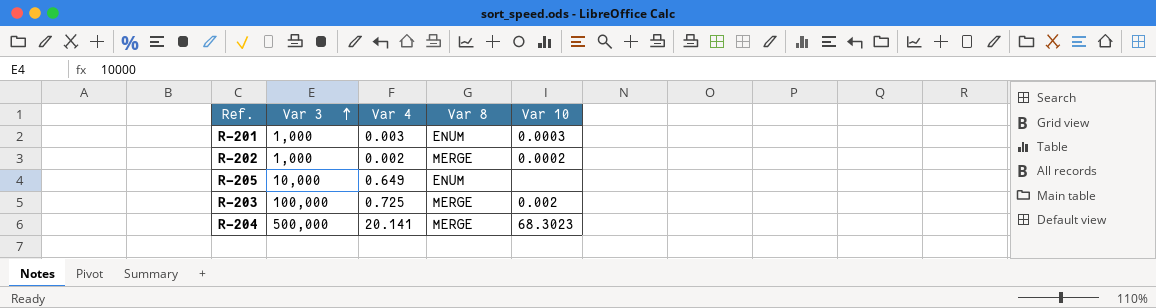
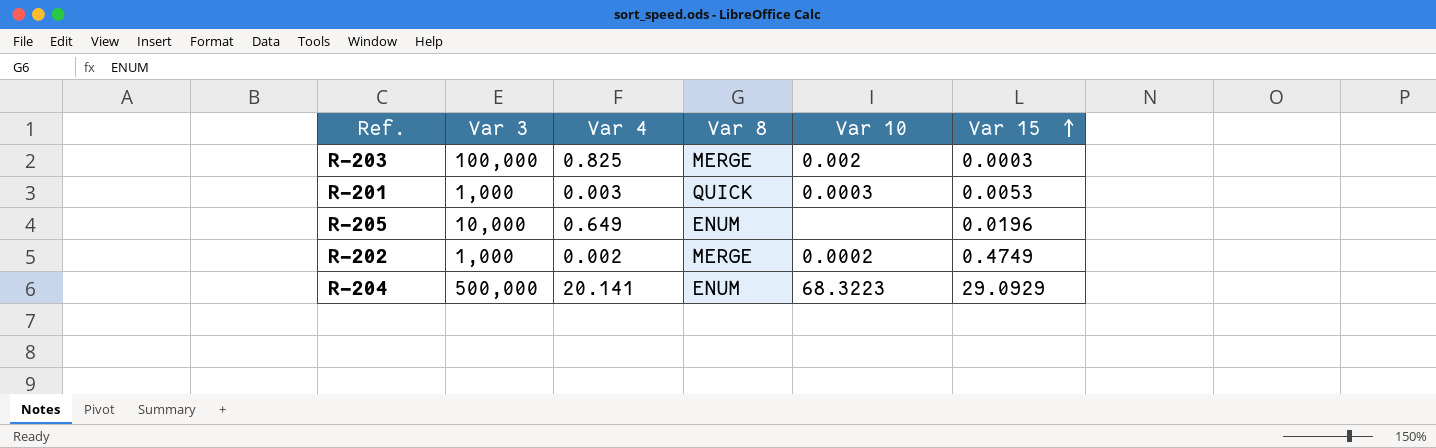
row order: Var 3 ascending -> Var 15 ascending
column Var 15 | position: none -> 6
R-203 | Var 4: 0.725 -> 0.825
R-201 | Var 8: ENUM -> QUICK
R-204 | Var 8: MERGE -> ENUM
R-204 | Var 10: 68.3023 -> 68.3223

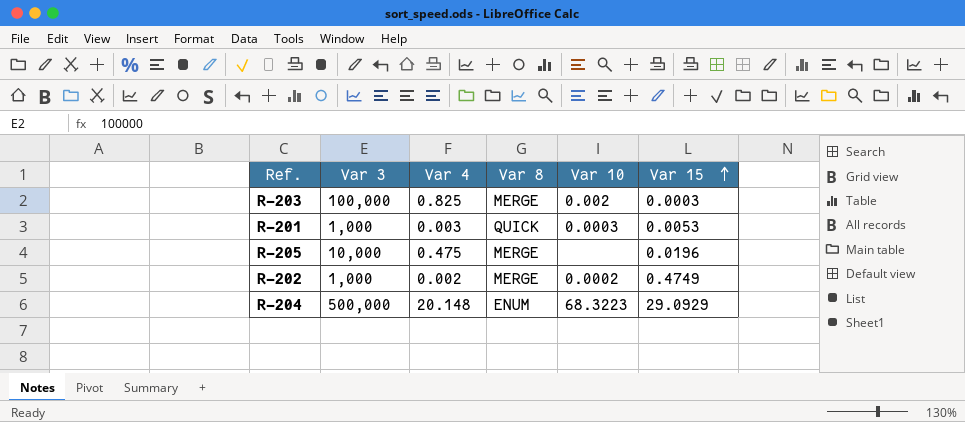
R-205 | Var 4: 0.649 -> 0.475
R-205 | Var 8: ENUM -> MERGE
R-204 | Var 4: 20.141 -> 20.148

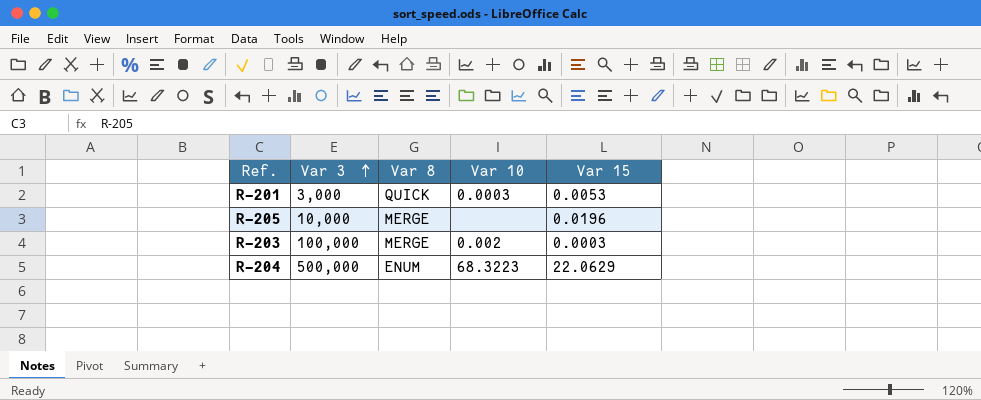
row order: Var 15 ascending -> Var 3 ascending
column Var 4 | position: 3 -> none
row R-202: 1,000 | 0.002 | MERGE | 0.0002 | 0.4749 -> none
R-201 | Var 3: 1,000 -> 3,000
R-204 | Var 15: 29.0929 -> 22.0629

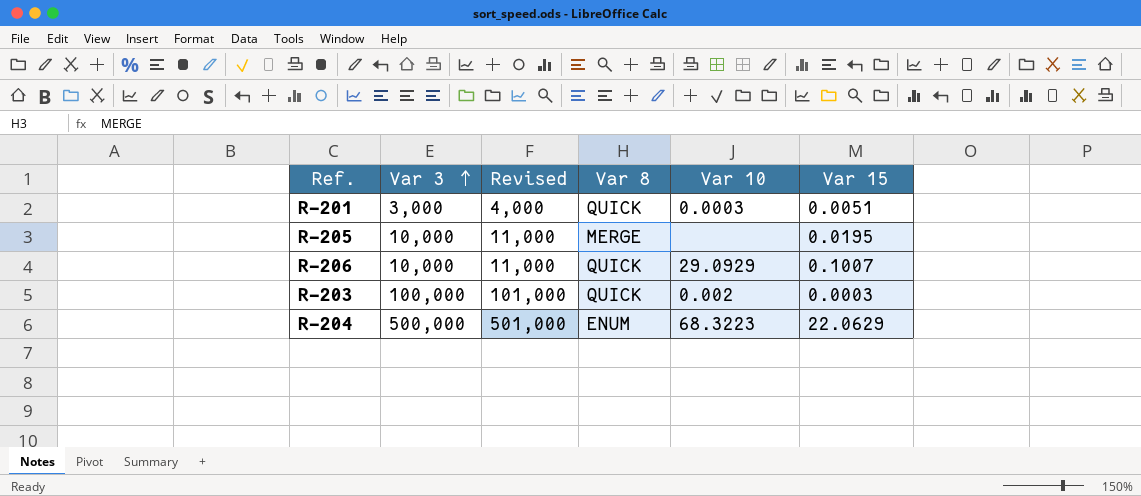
column Revised | formula: none -> [Var 3] + 1000
R-201 | Var 15: 0.0053 -> 0.0051
R-205 | Var 15: 0.0196 -> 0.0195
row R-206: none -> 10,000 | 11,000 | QUICK | 29.0929 | 0.1007
R-203 | Var 8: MERGE -> QUICK

